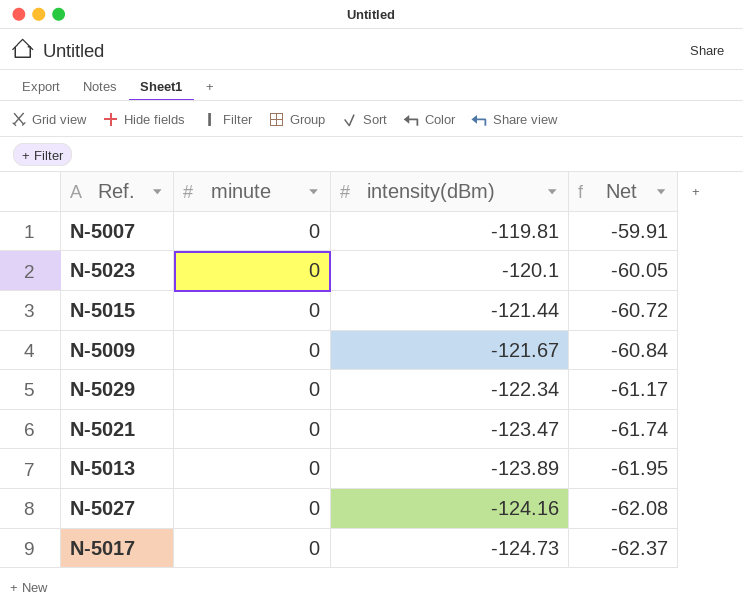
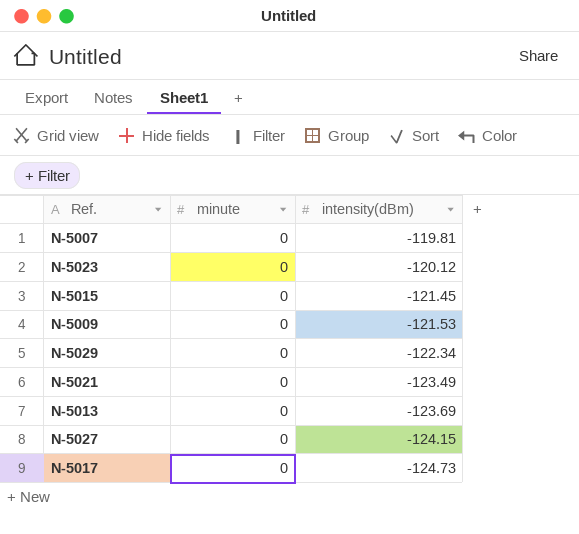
column Net | formula: [intensity(dBm)] * 0.5 -> none
N-5023 | intensity(dBm): -120.1 -> -120.12
N-5015 | intensity(dBm): -121.44 -> -121.45
N-5009 | intensity(dBm): -121.67 -> -121.53
N-5021 | intensity(dBm): -123.47 -> -123.49
N-5013 | intensity(dBm): -123.89 -> -123.69
N-5027 | intensity(dBm): -124.16 -> -124.15

